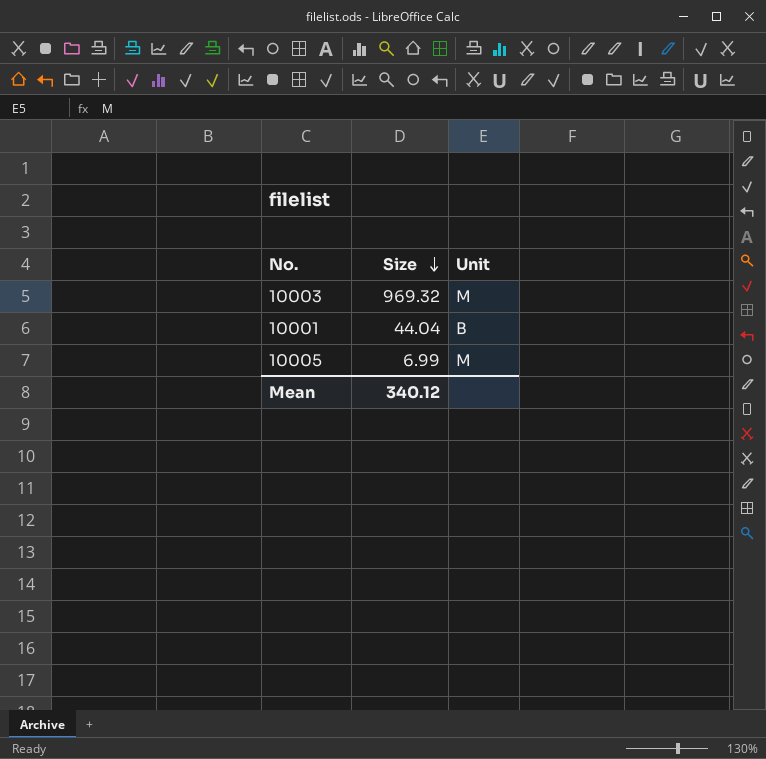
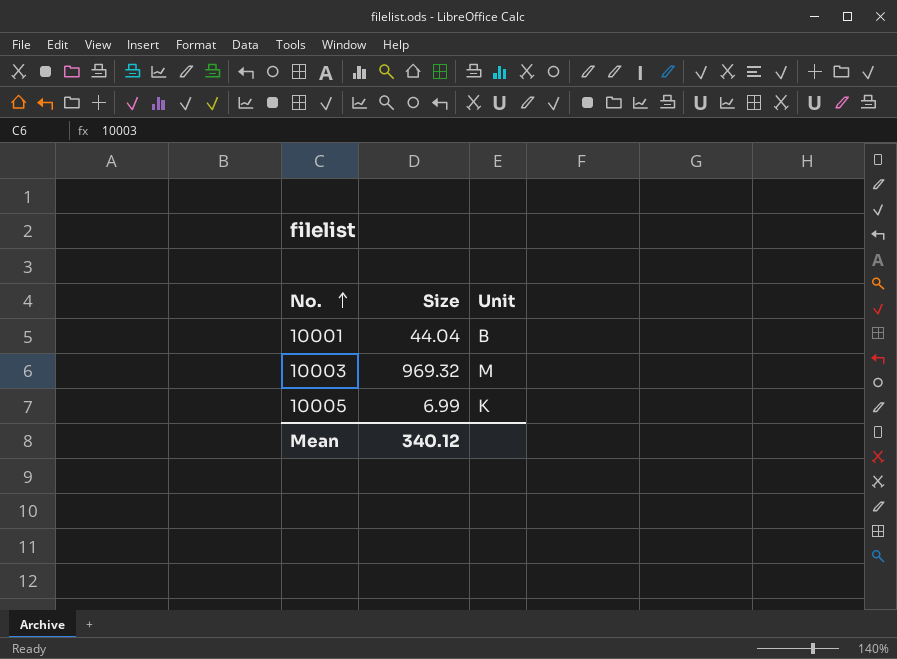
row order: Size descending -> No. ascending
10005 | Unit: M -> K

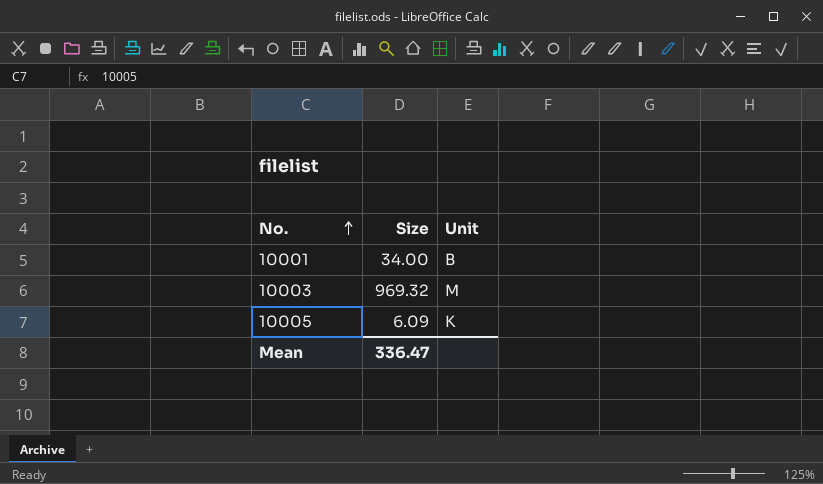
10001 | Size: 44.04 -> 34.00
10005 | Size: 6.99 -> 6.09
Mean | Size: 340.12 -> 336.47

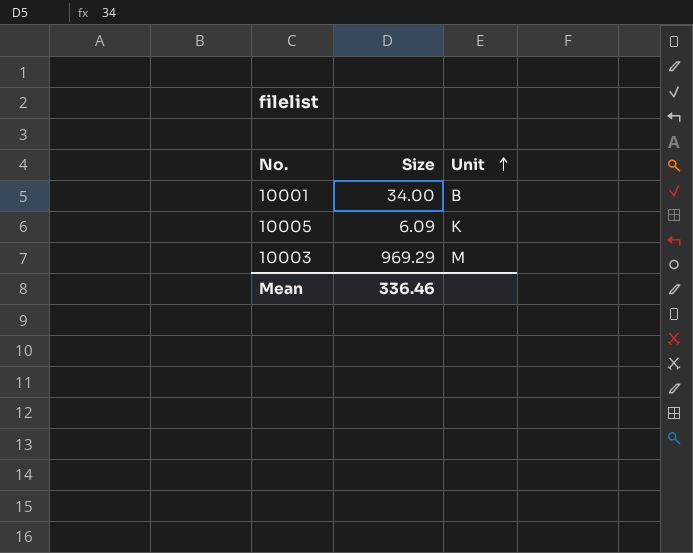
row order: No. ascending -> Unit ascending
10003 | Size: 969.32 -> 969.29
Mean | Size: 336.47 -> 336.46

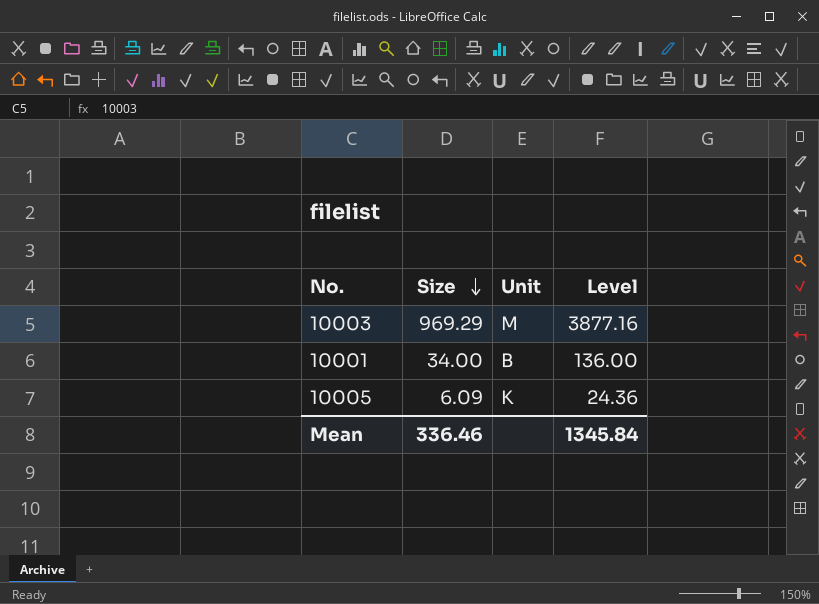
row order: Unit ascending -> Size descending
column Level | formula: none -> [Size] * 4

